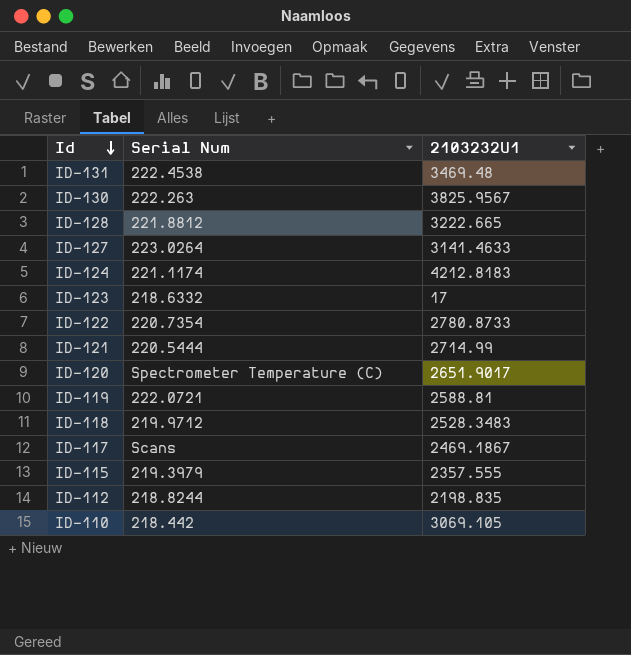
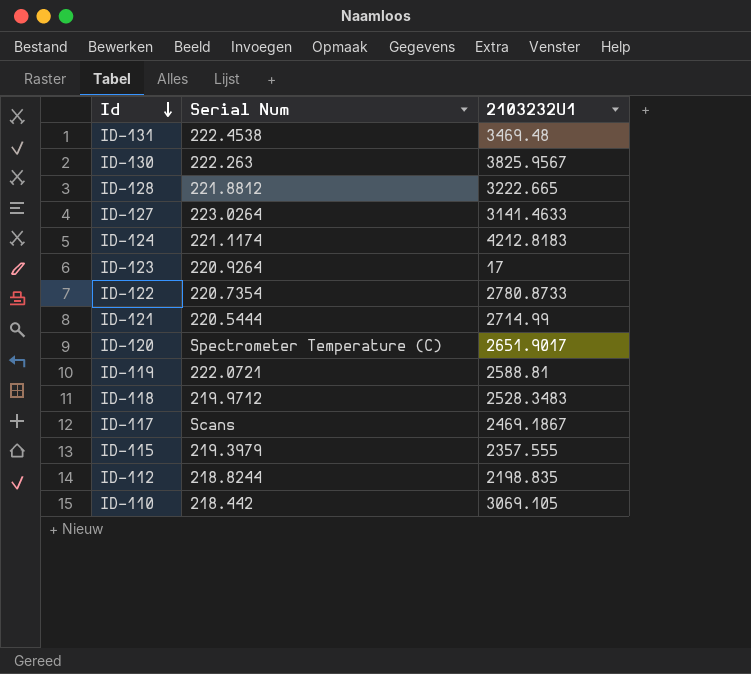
ID-123 | Serial Num: 218.6332 -> 220.9264

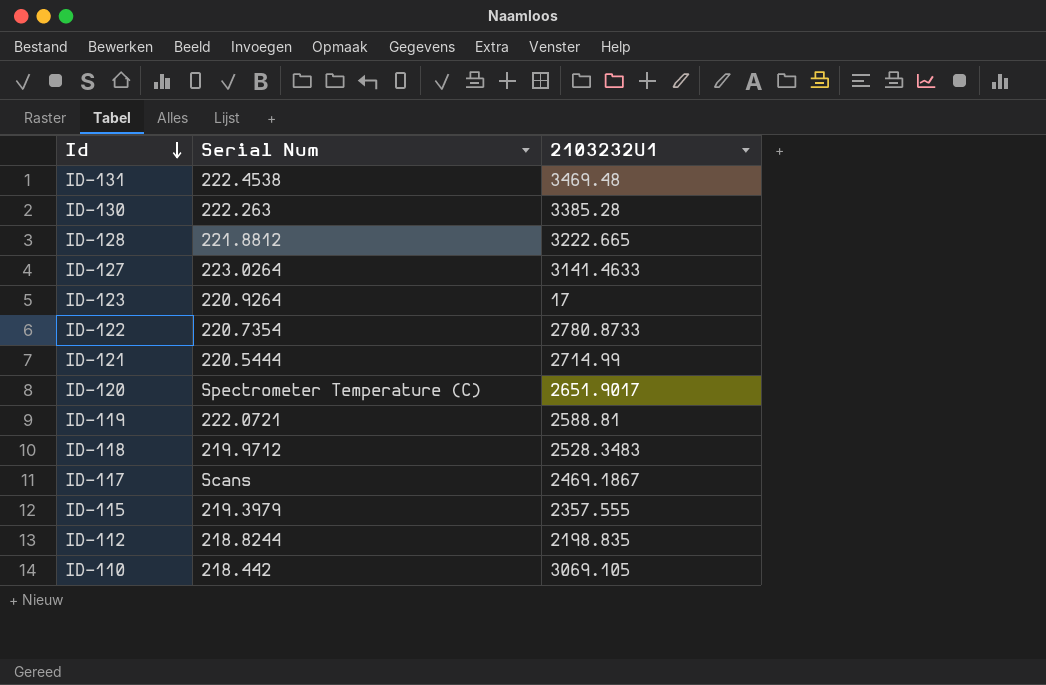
row ID-124: 221.1174 | 4212.8183 -> none
ID-130 | 2103232U1: 3825.9567 -> 3385.28

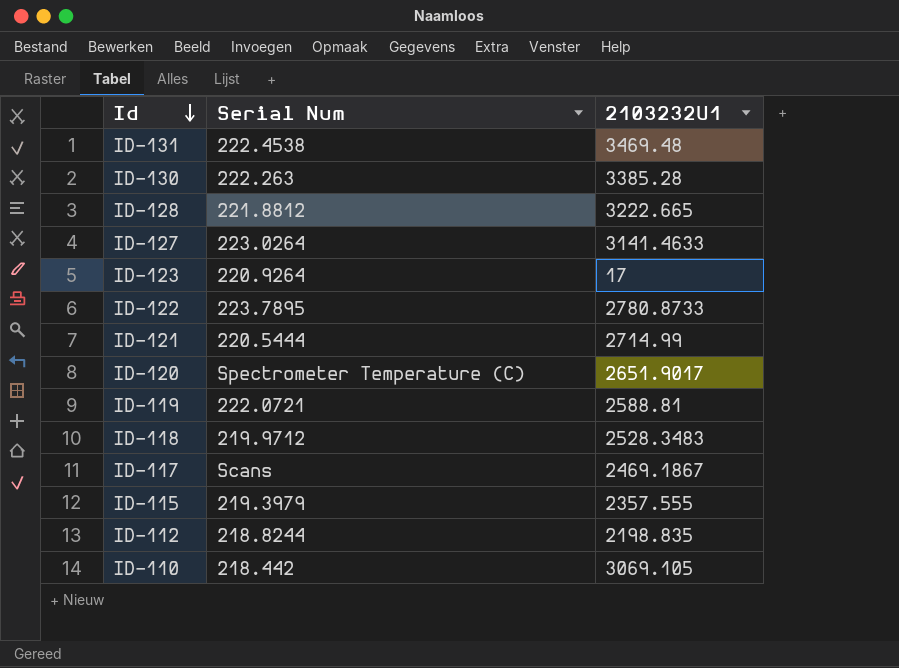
ID-122 | Serial Num: 220.7354 -> 223.7895

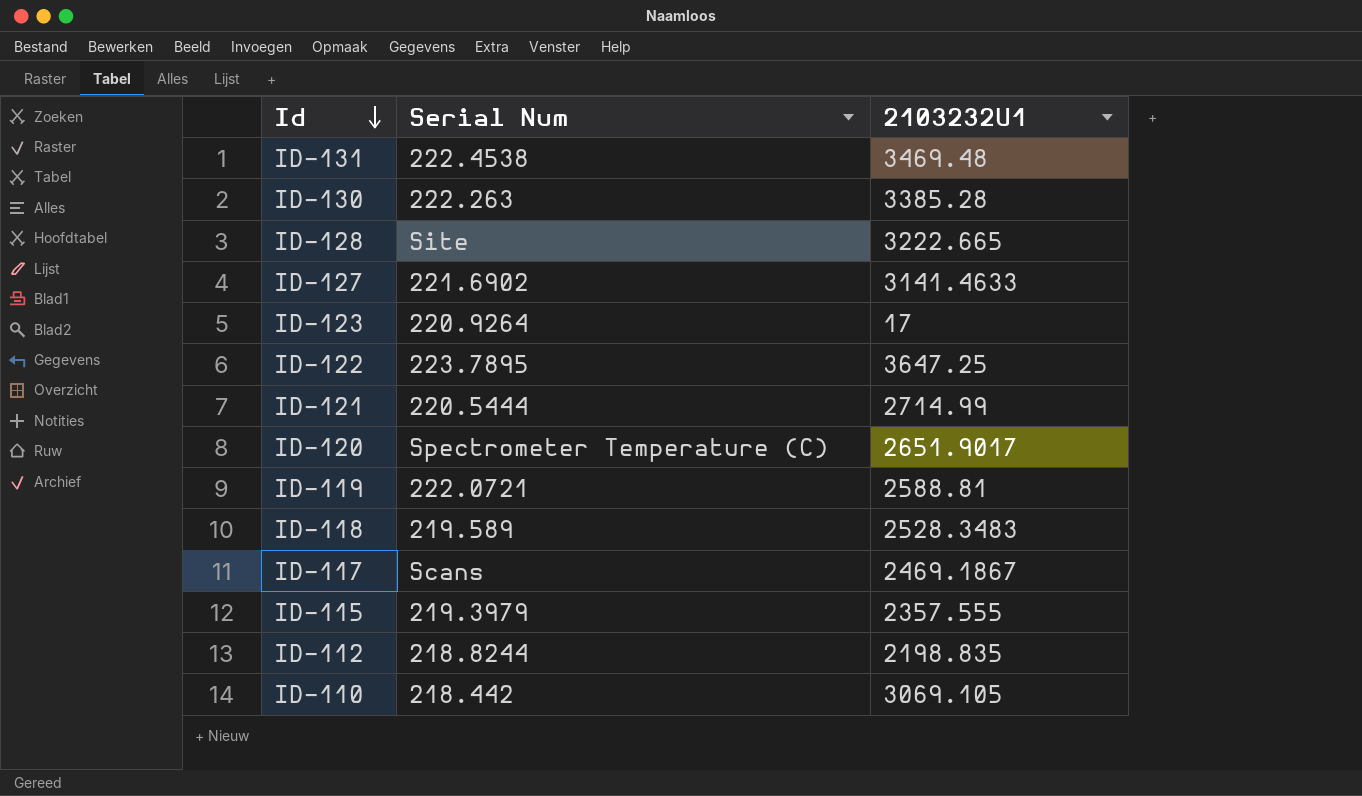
ID-128 | Serial Num: 221.8812 -> Site
ID-127 | Serial Num: 223.0264 -> 221.6902
ID-122 | 2103232U1: 2780.8733 -> 3647.25
ID-118 | Serial Num: 219.9712 -> 219.589

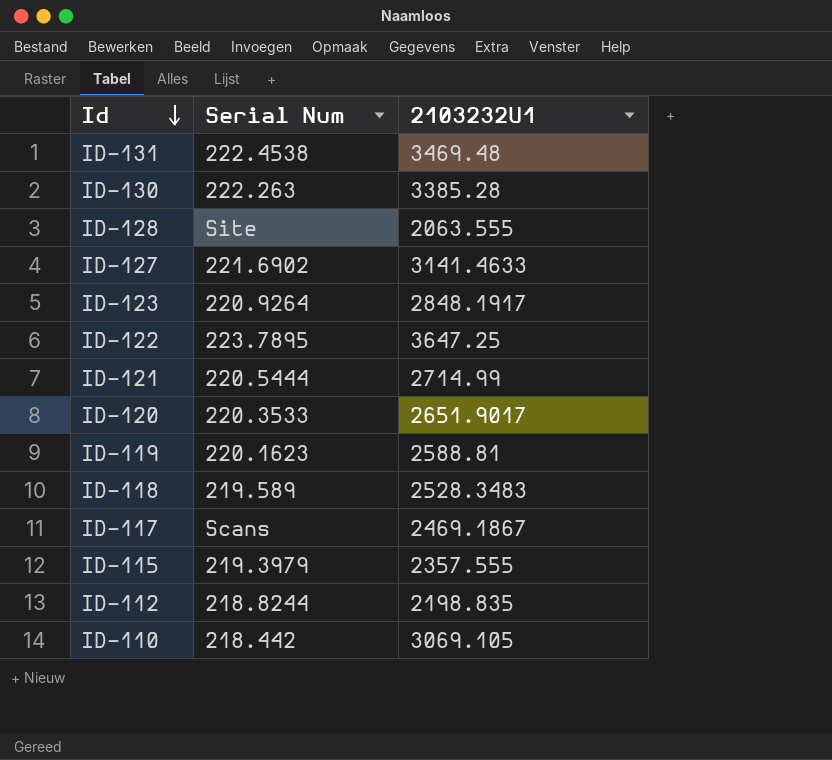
ID-128 | 2103232U1: 3222.665 -> 2063.555
ID-123 | 2103232U1: 17 -> 2848.1917
ID-120 | Serial Num: Spectrometer Temperature (C) -> 220.3533
ID-119 | Serial Num: 222.0721 -> 220.1623

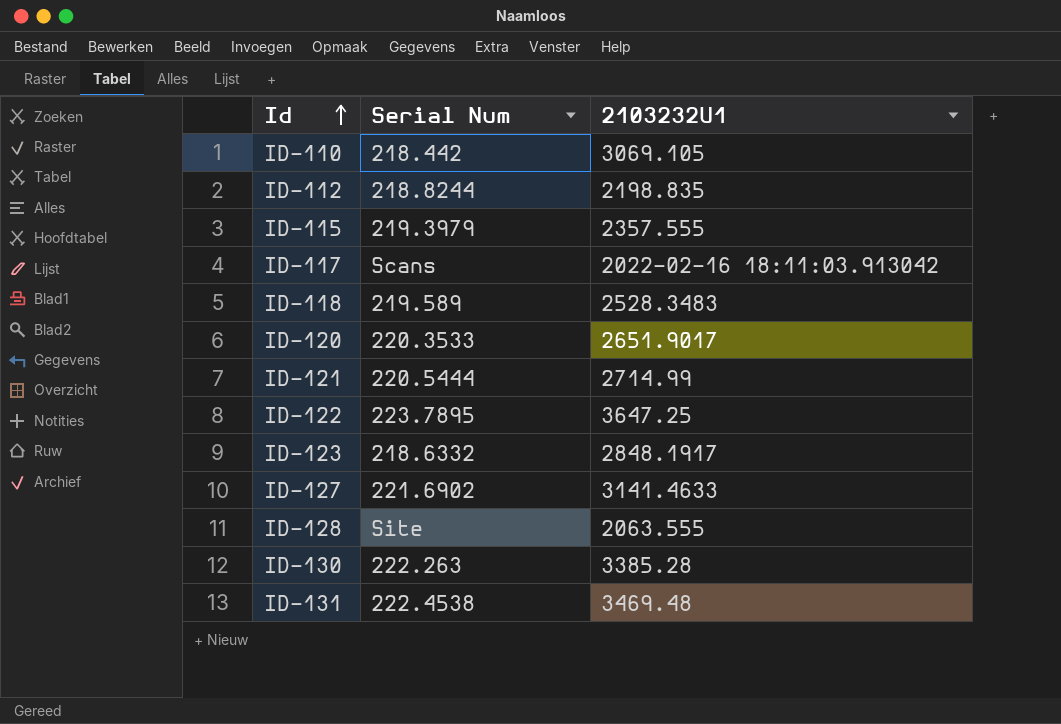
row order: Id descending -> Id ascending
row ID-119: 220.1623 | 2588.81 -> none
ID-117 | 2103232U1: 2469.1867 -> 2022-02-16 18:11:03.913042
ID-123 | Serial Num: 220.9264 -> 218.6332

